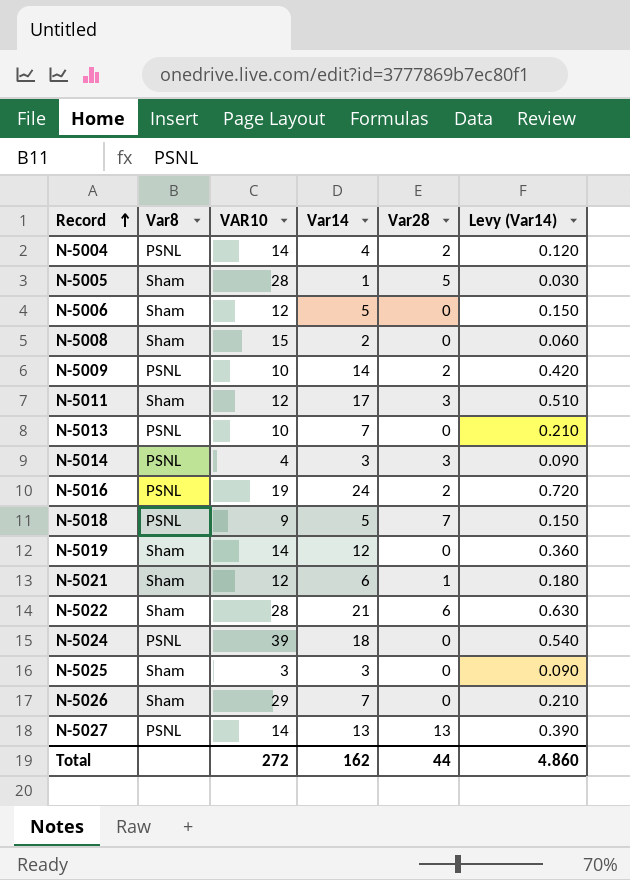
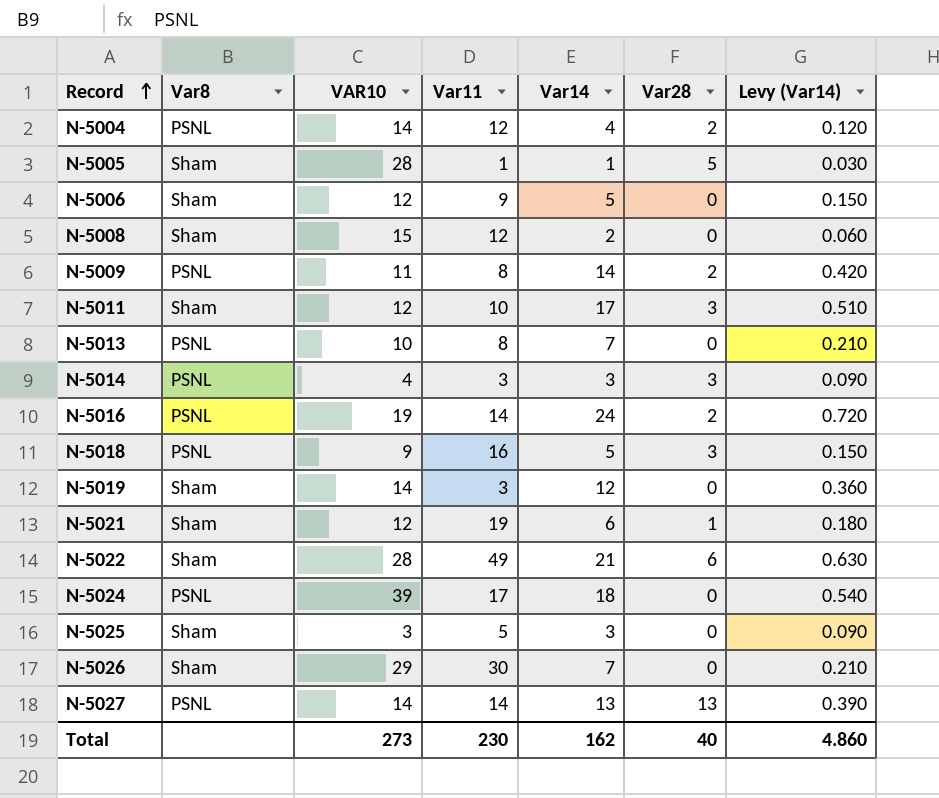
column Var11 | position: none -> 4
N-5009 | VAR10: 10 -> 11
N-5018 | Var28: 7 -> 3
Total | VAR10: 272 -> 273
Total | Var28: 44 -> 40

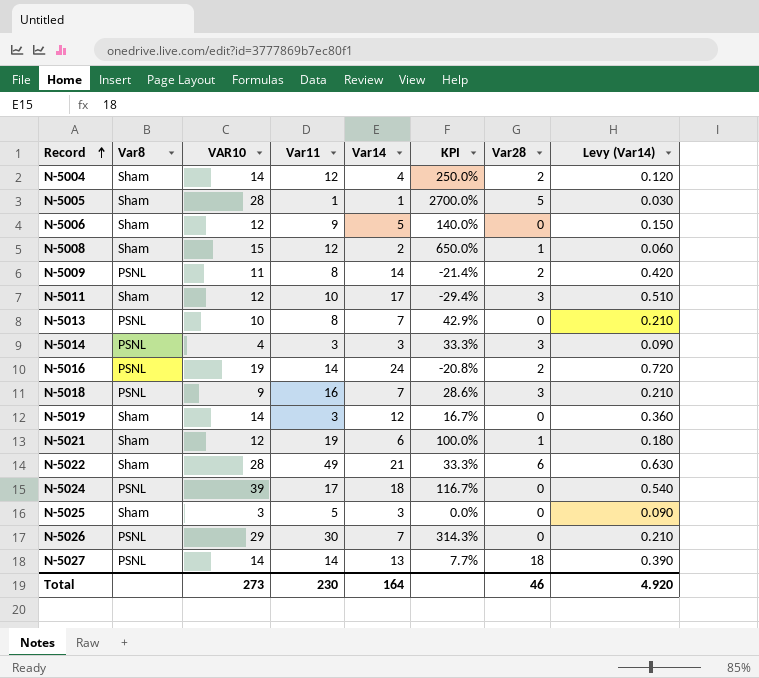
column KPI | formula: none -> ([VAR10] - [Var14]) / [Var14]
N-5004 | Var8: PSNL -> Sham
N-5008 | Var28: 0 -> 1
N-5018 | Var14: 5 -> 7
N-5018 | Levy (Var14): 0.150 -> 0.210
N-5026 | Var8: Sham -> PSNL
N-5027 | Var28: 13 -> 18
Total | Var14: 162 -> 164
Total | Var28: 40 -> 46
Total | Levy (Var14): 4.860 -> 4.920

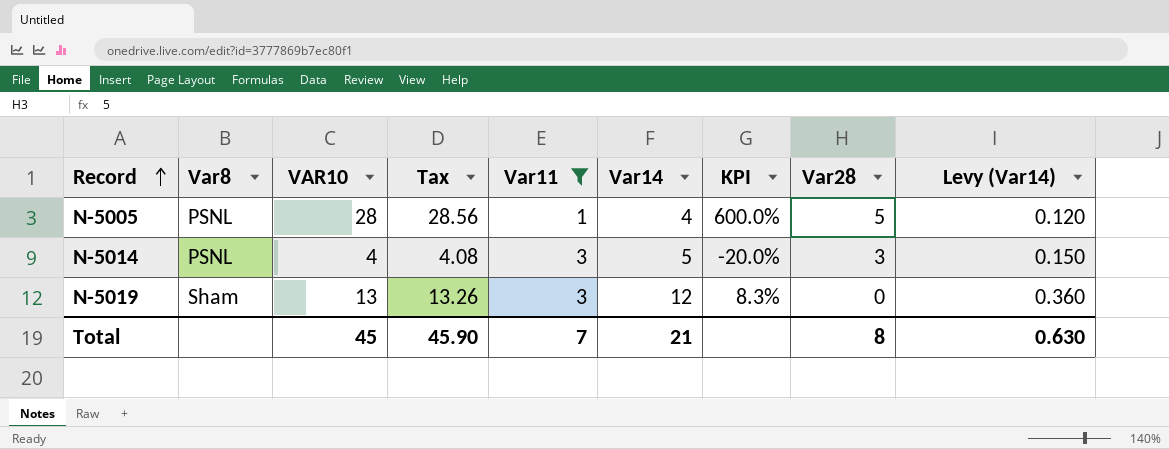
filter: none -> Var11 <= 3
column Tax | formula: none -> [VAR10] * 1.02
N-5005 | Var8: Sham -> PSNL
N-5005 | Var14: 1 -> 4
N-5005 | KPI: 2700.0% -> 600.0%
N-5005 | Levy (Var14): 0.030 -> 0.120
N-5014 | Var14: 3 -> 5
N-5014 | KPI: 33.3% -> -20.0%
N-5014 | Levy (Var14): 0.090 -> 0.150
N-5019 | VAR10: 14 -> 13
N-5019 | KPI: 16.7% -> 8.3%
Total | VAR10: 273 -> 45
Total | Var11: 230 -> 7
Total | Var14: 164 -> 21
Total | Var28: 46 -> 8
Total | Levy (Var14): 4.920 -> 0.630

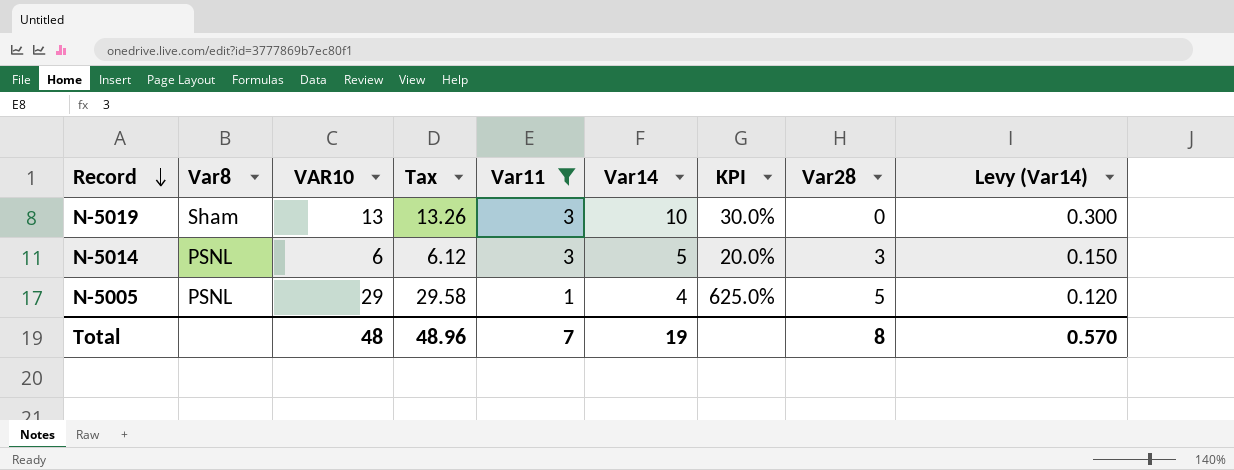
row order: Record ascending -> Record descending
N-5019 | Var14: 12 -> 10
N-5019 | KPI: 8.3% -> 30.0%
N-5019 | Levy (Var14): 0.360 -> 0.300
N-5014 | VAR10: 4 -> 6
N-5014 | Tax: 4.08 -> 6.12
N-5014 | KPI: -20.0% -> 20.0%
N-5005 | VAR10: 28 -> 29
N-5005 | Tax: 28.56 -> 29.58
N-5005 | KPI: 600.0% -> 625.0%
Total | VAR10: 45 -> 48
Total | Tax: 45.90 -> 48.96
Total | Var14: 21 -> 19
Total | Levy (Var14): 0.630 -> 0.570

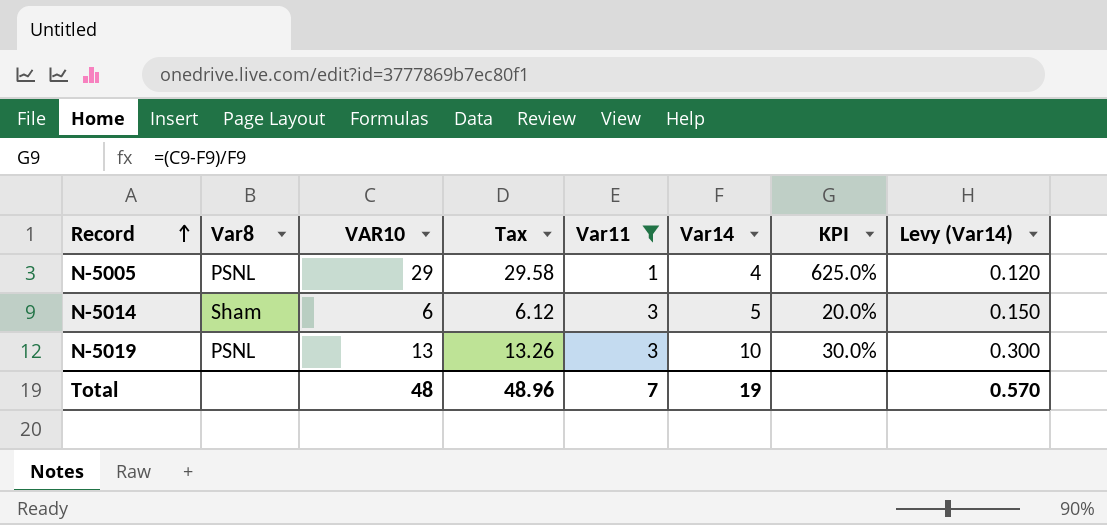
row order: Record descending -> Record ascending
column Var28 | position: 8 -> none
N-5014 | Var8: PSNL -> Sham
N-5019 | Var8: Sham -> PSNL

